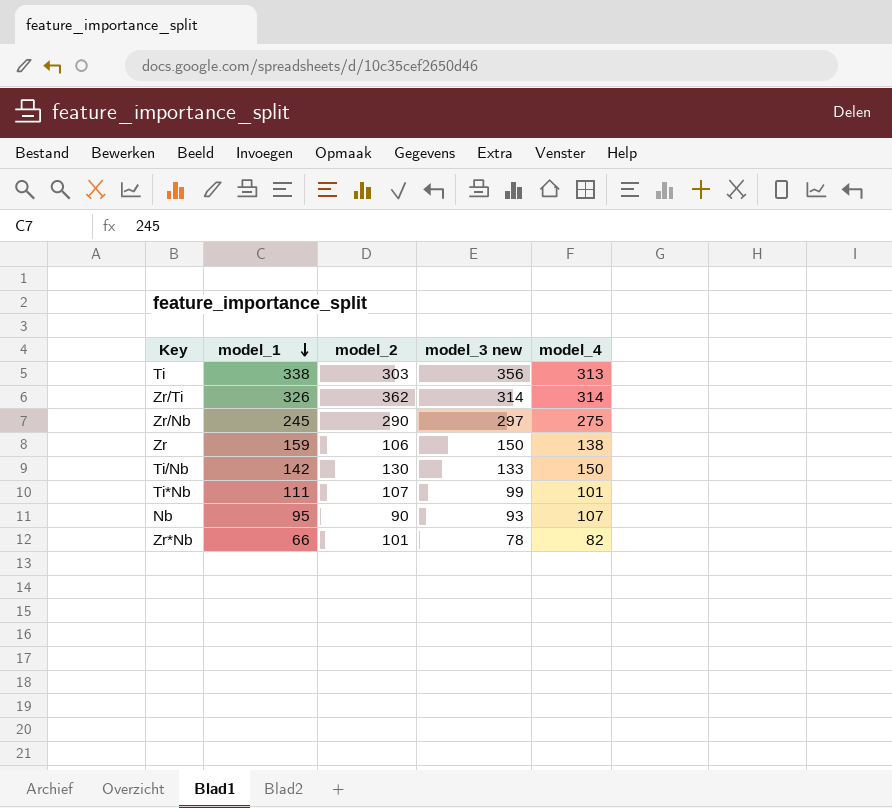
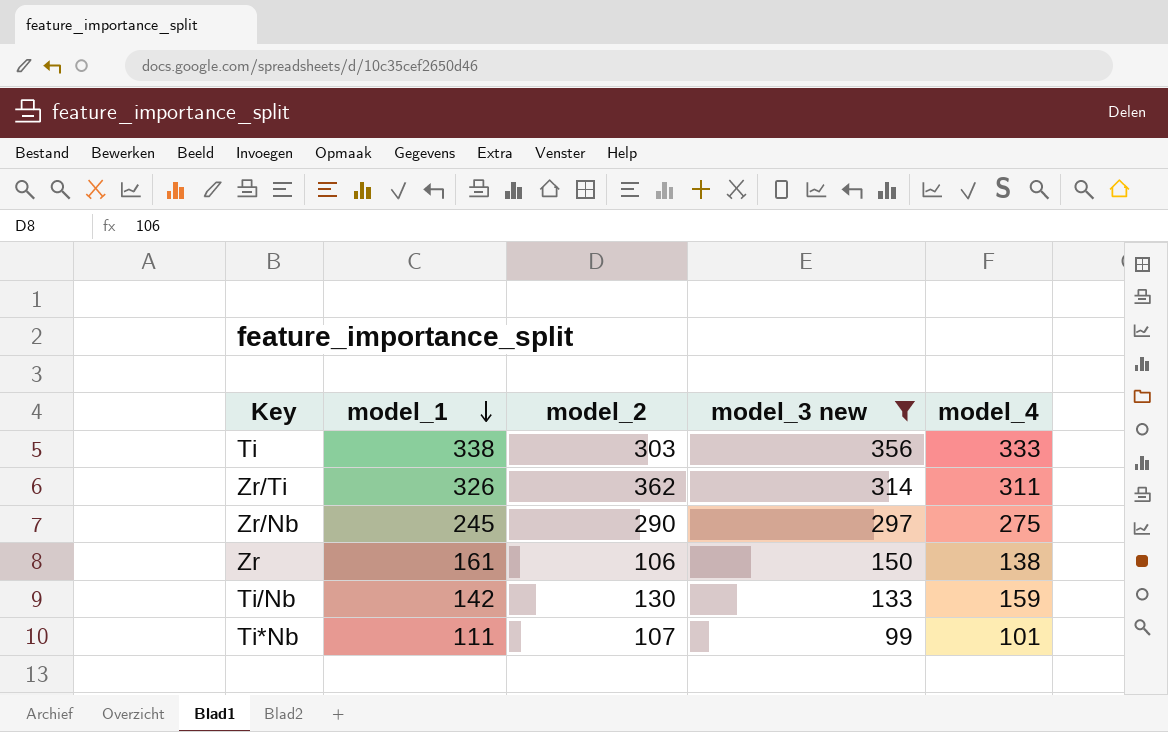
filter: none -> model_3 new >= 99
Ti | model_4: 313 -> 333
Zr/Ti | model_4: 314 -> 311
Zr | model_1: 159 -> 161
Ti/Nb | model_4: 150 -> 159

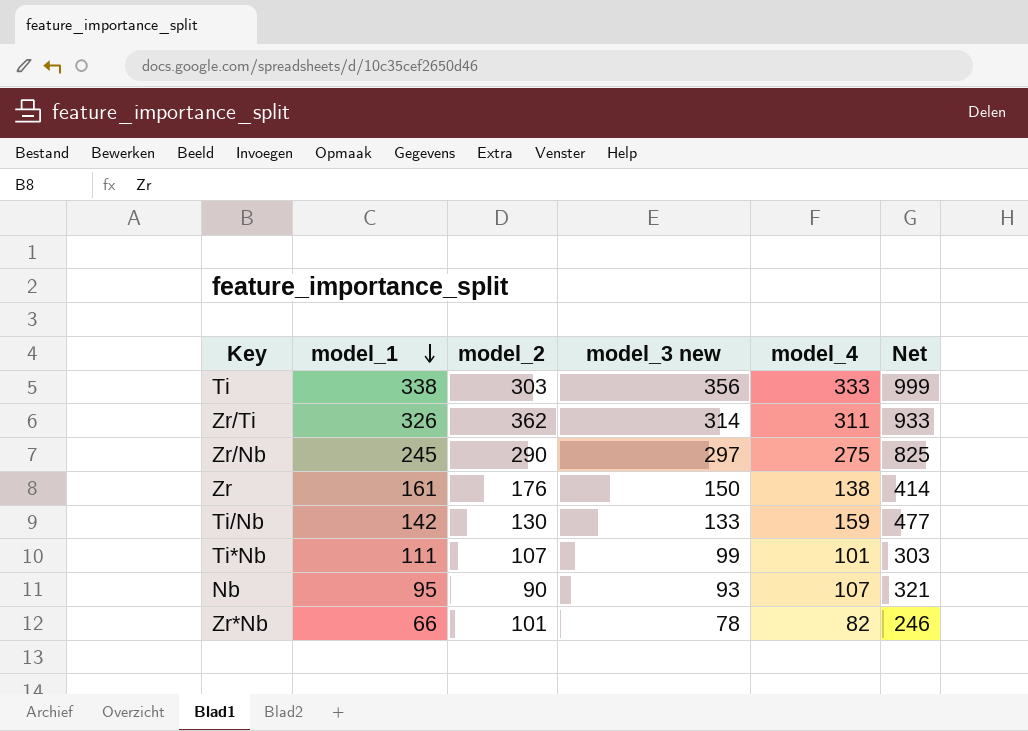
filter: model_3 new >= 99 -> none
column Net | formula: none -> [model_4] * 3
Zr | model_2: 106 -> 176

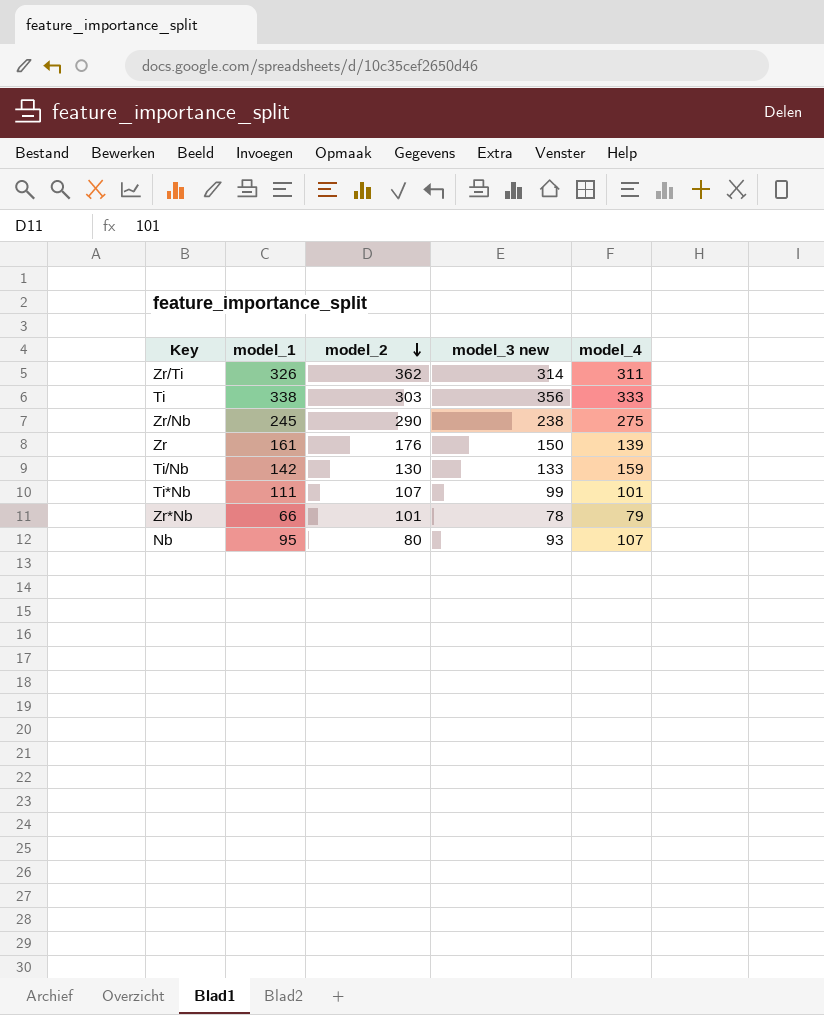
row order: model_1 descending -> model_2 descending
column Net | formula: [model_4] * 3 -> none
Zr/Nb | model_3 new: 297 -> 238
Zr | model_4: 138 -> 139
Zr*Nb | model_4: 82 -> 79
Nb | model_2: 90 -> 80

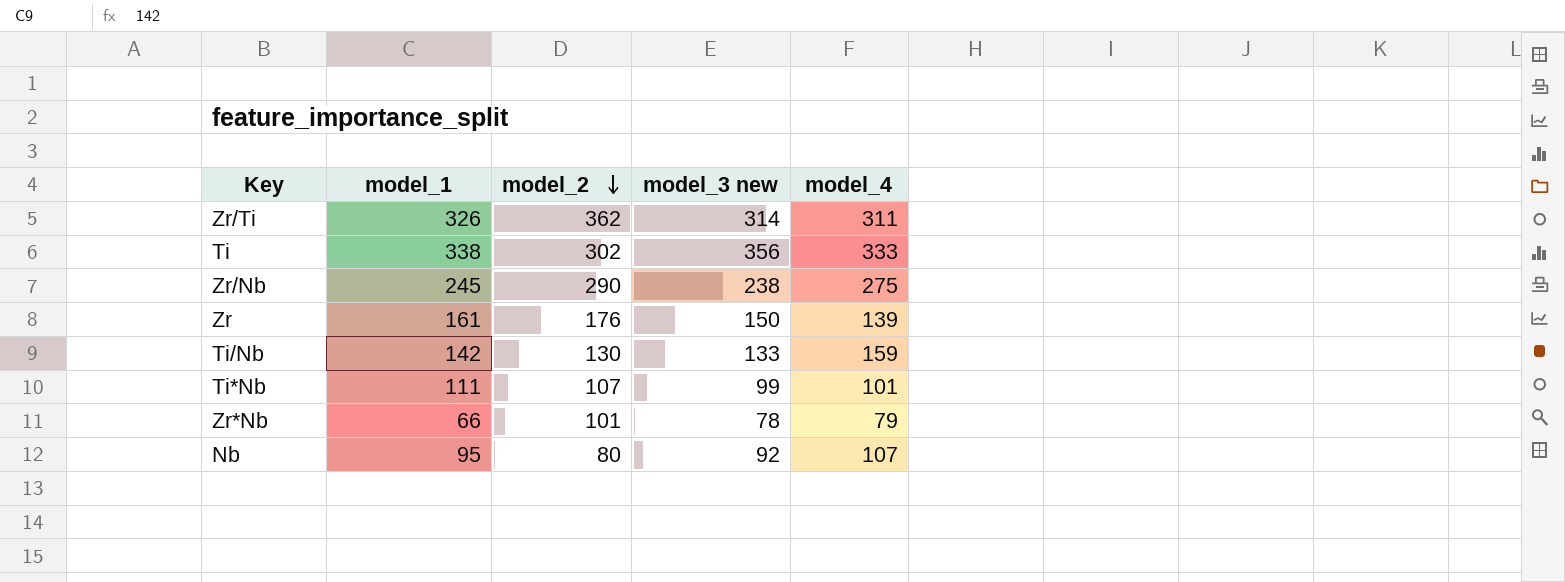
Ti | model_2: 303 -> 302
Nb | model_3 new: 93 -> 92

